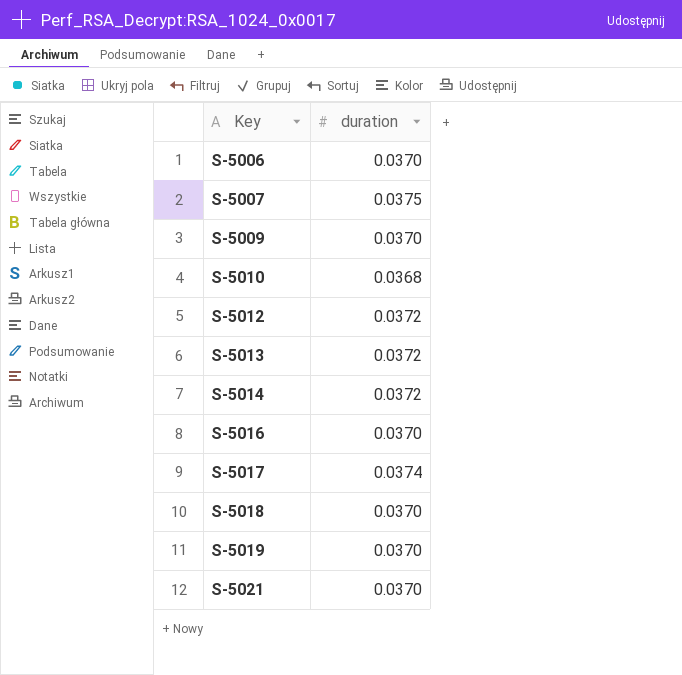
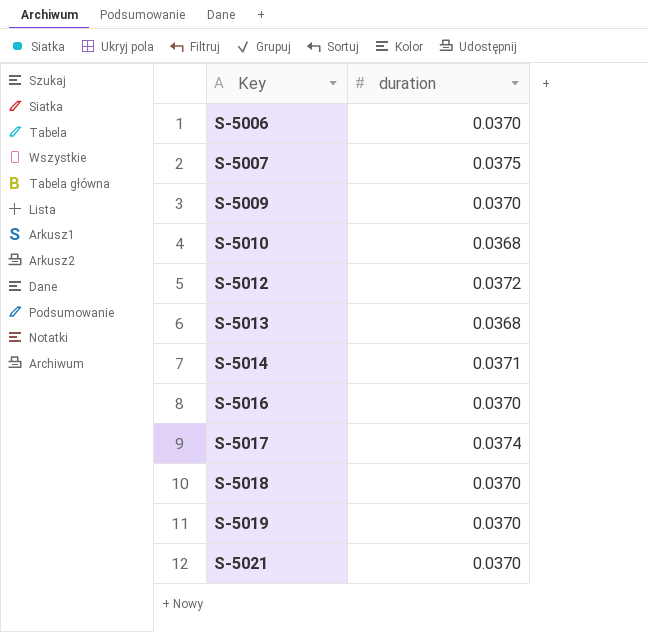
S-5013 | duration: 0.0372 -> 0.0368
S-5014 | duration: 0.0372 -> 0.0371

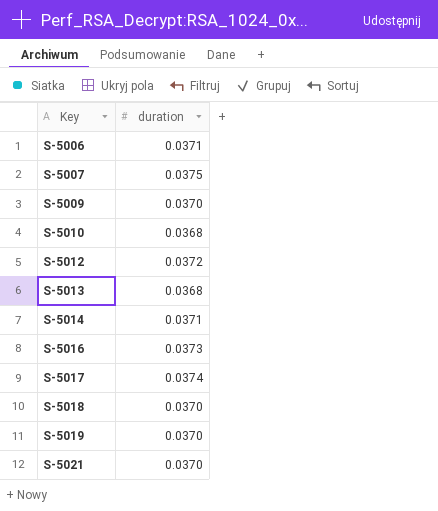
S-5006 | duration: 0.0370 -> 0.0371
S-5016 | duration: 0.0370 -> 0.0373

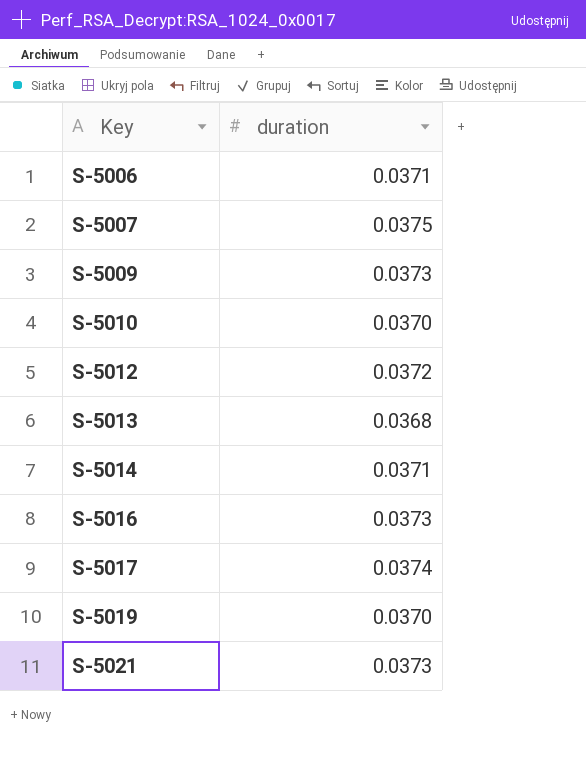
row S-5018: 0.0370 -> none
S-5009 | duration: 0.0370 -> 0.0373
S-5010 | duration: 0.0368 -> 0.0370
S-5021 | duration: 0.0370 -> 0.0373

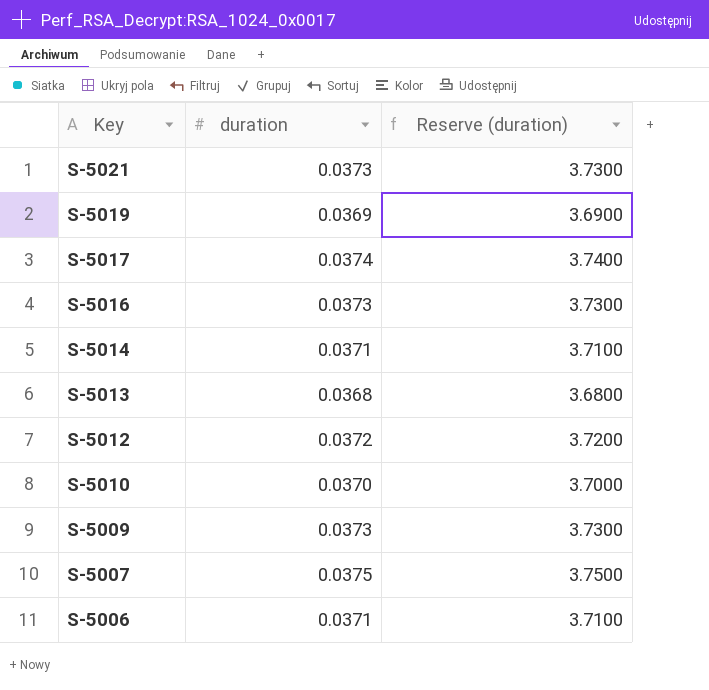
row order: Key ascending -> Key descending
column Reserve (duration) | formula: none -> [duration] * 100
S-5019 | duration: 0.0370 -> 0.0369

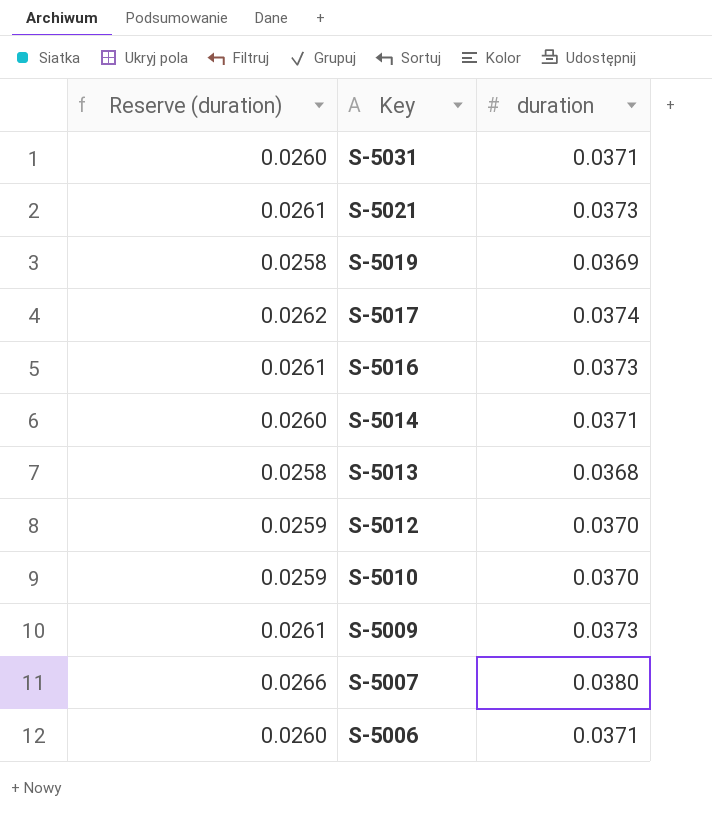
column Reserve (duration) | formula: [duration] * 100 -> [duration] * 0.7
column Reserve (duration) | position: 3 -> 1
row S-5031: none -> 0.0260 | 0.0371
S-5012 | duration: 0.0372 -> 0.0370
S-5007 | duration: 0.0375 -> 0.0380

